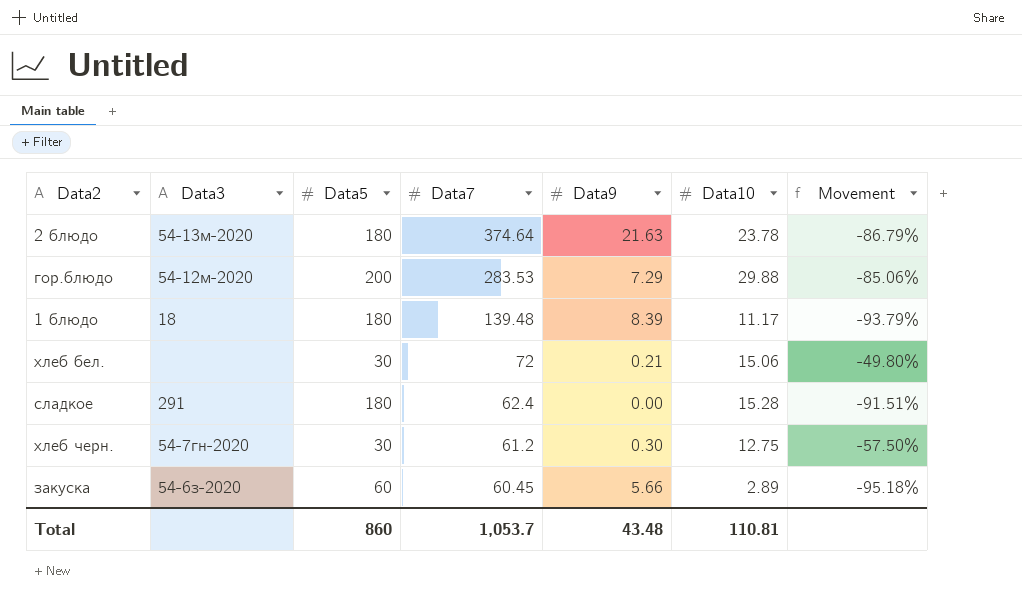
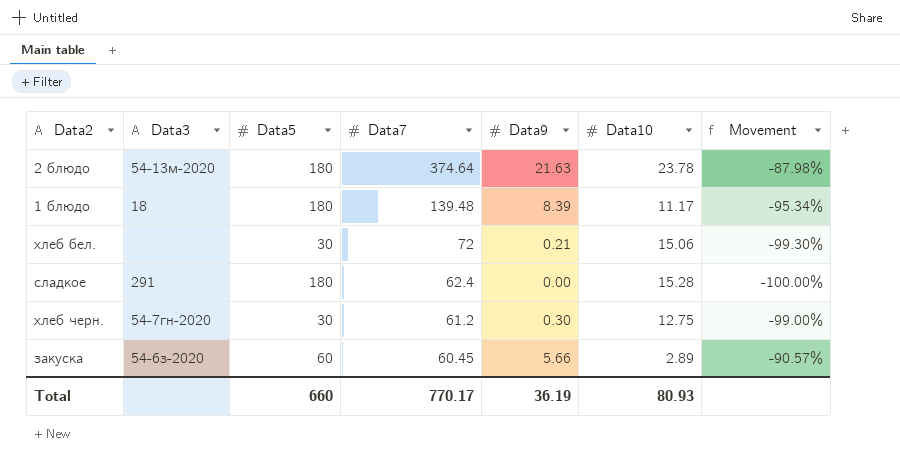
column Movement | formula: ([Data10] - [Data5]) / [Data5] -> ([Data9] - [Data5]) / [Data5]
row гор.блюдо: 54-12м-2020 | 200 | 283.53 | 7.29 | 29.88 | -85.06% -> none
Total | Data5: 860 -> 660
Total | Data7: 1,053.7 -> 770.17
Total | Data9: 43.48 -> 36.19
Total | Data10: 110.81 -> 80.93

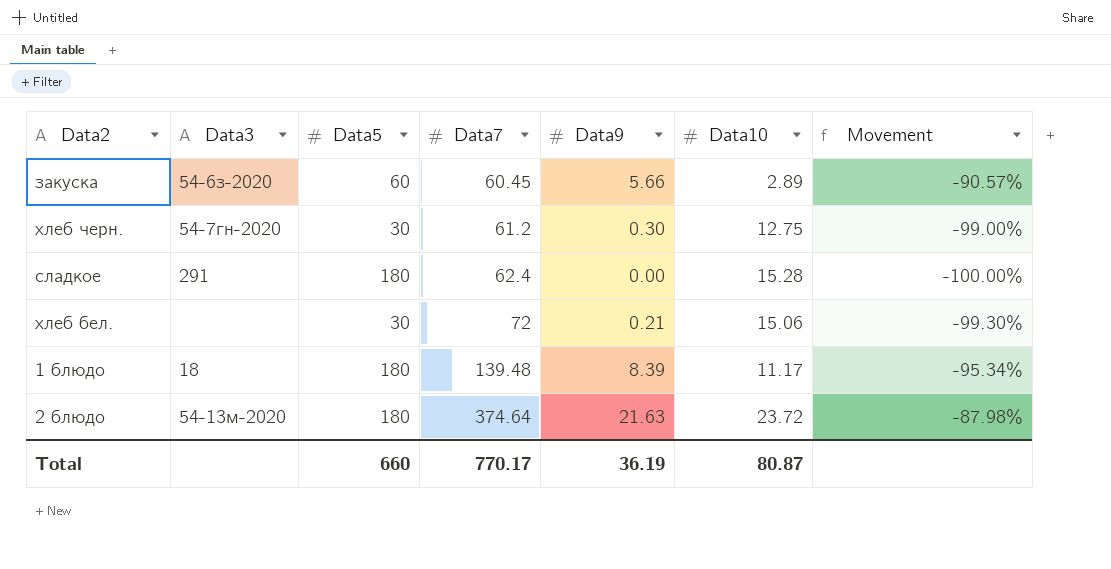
row order: Data7 descending -> Data7 ascending
2 блюдо | Data10: 23.78 -> 23.72
Total | Data10: 80.93 -> 80.87

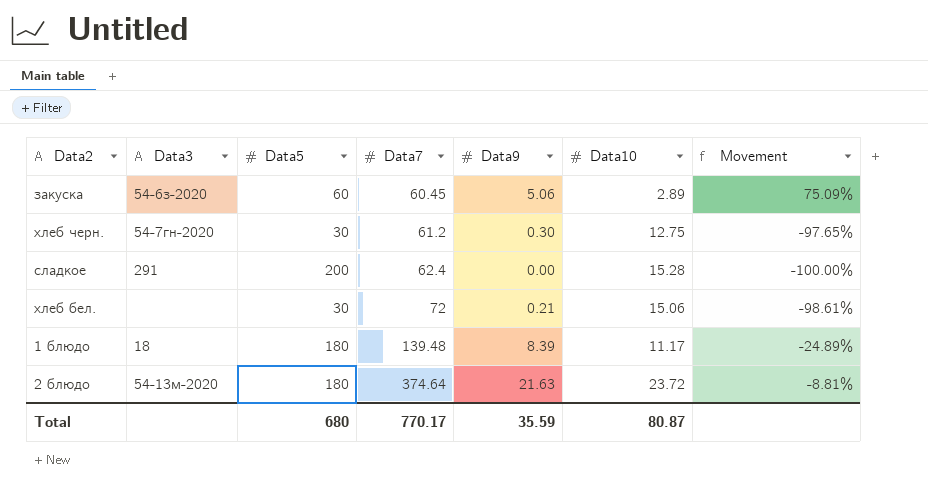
column Movement | formula: ([Data9] - [Data5]) / [Data5] -> ([Data9] - [Data10]) / [Data10]
закуска | Data9: 5.66 -> 5.06
сладкое | Data5: 180 -> 200
Total | Data5: 660 -> 680
Total | Data9: 36.19 -> 35.59

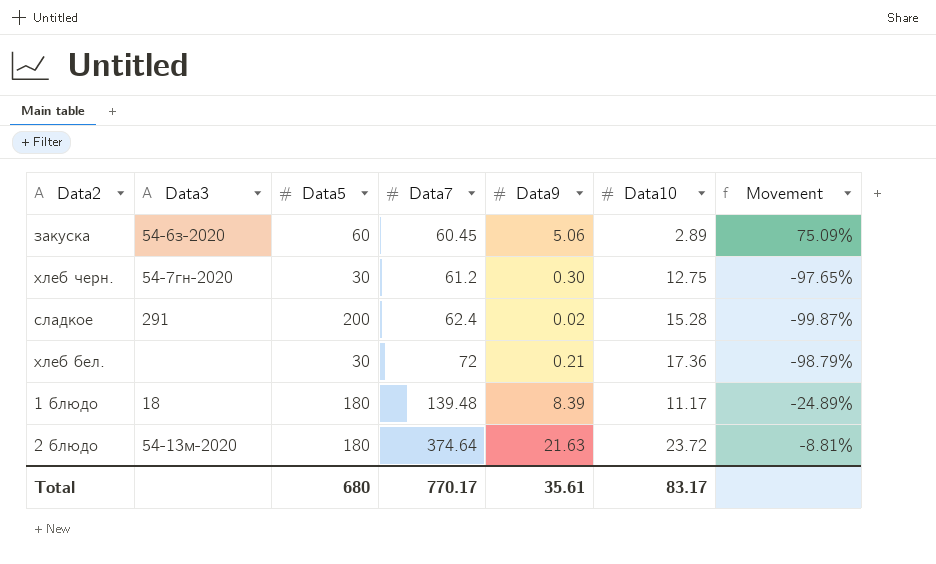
сладкое | Data9: 0.00 -> 0.02
сладкое | Movement: -100.00% -> -99.87%
хлеб бел. | Data10: 15.06 -> 17.36
хлеб бел. | Movement: -98.61% -> -98.79%
Total | Data9: 35.59 -> 35.61
Total | Data10: 80.87 -> 83.17

